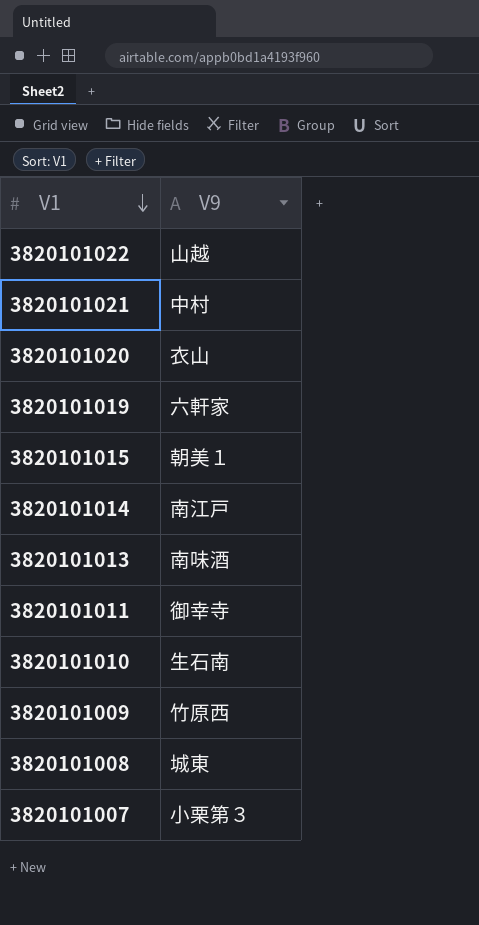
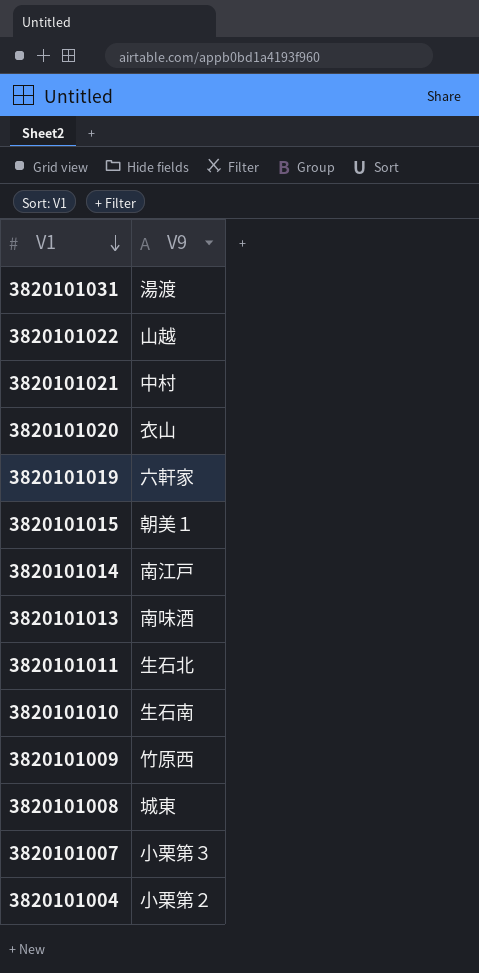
row 3820101031: none -> 湯渡
3820101011 | V9: 御幸寺 -> 生石北
row 3820101004: none -> 小栗第２

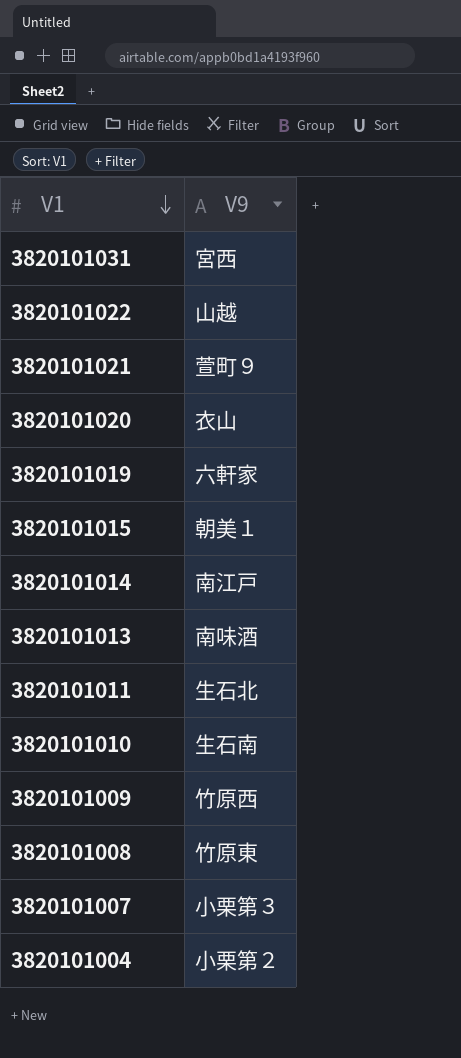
3820101031 | V9: 湯渡 -> 宮西
3820101021 | V9: 中村 -> 萱町９
3820101008 | V9: 城東 -> 竹原東

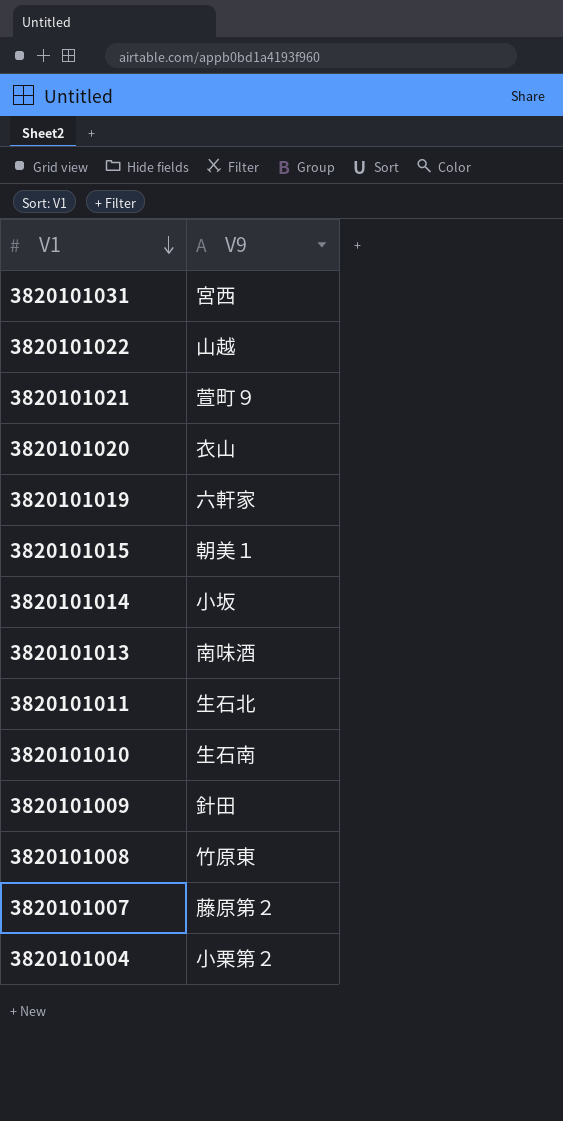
3820101014 | V9: 南江戸 -> 小坂
3820101009 | V9: 竹原西 -> 針田
3820101007 | V9: 小栗第３ -> 藤原第２

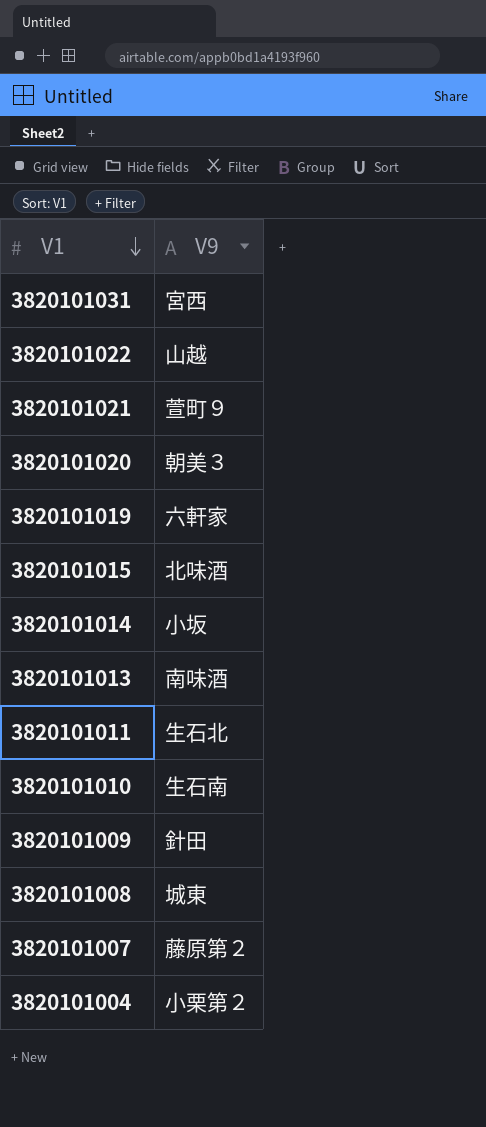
3820101020 | V9: 衣山 -> 朝美３
3820101015 | V9: 朝美１ -> 北味酒
3820101008 | V9: 竹原東 -> 城東

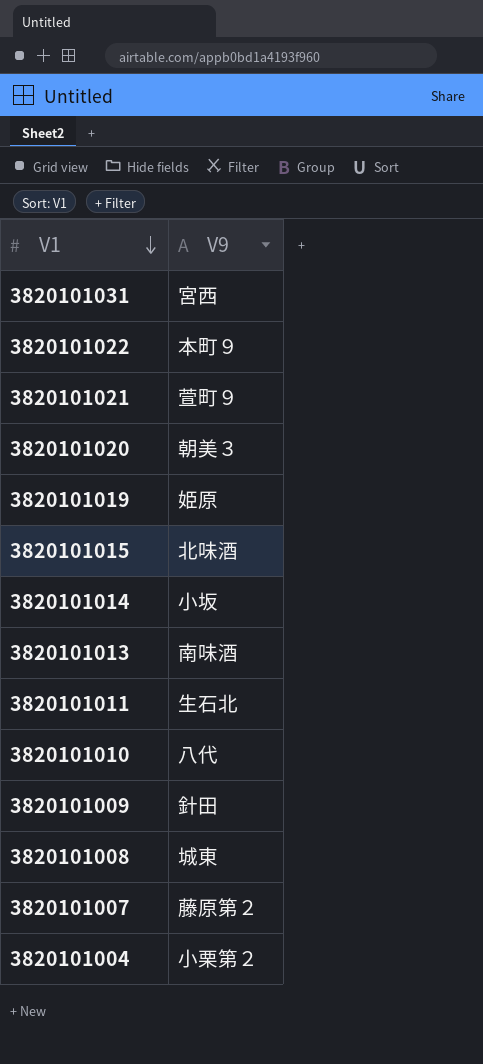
3820101022 | V9: 山越 -> 本町９
3820101019 | V9: 六軒家 -> 姫原
3820101010 | V9: 生石南 -> 八代

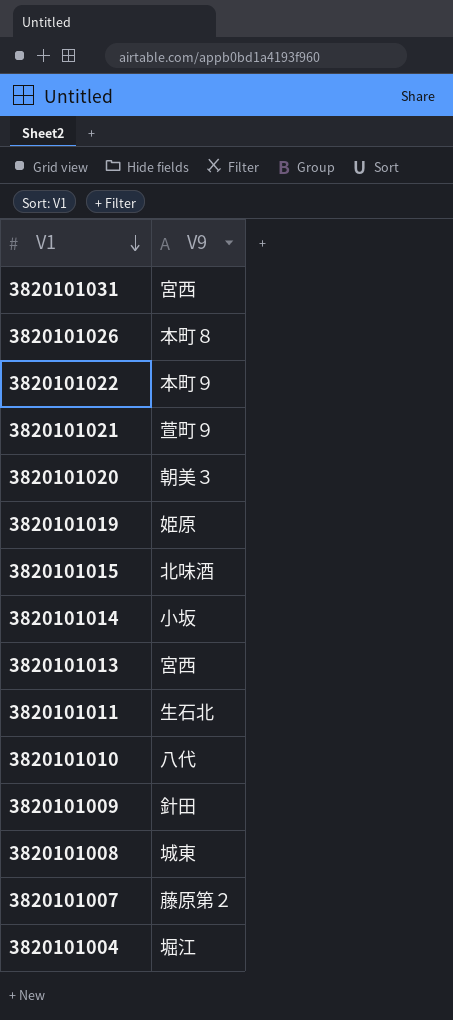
row 3820101026: none -> 本町８
3820101013 | V9: 南味酒 -> 宮西
3820101004 | V9: 小栗第２ -> 堀江

